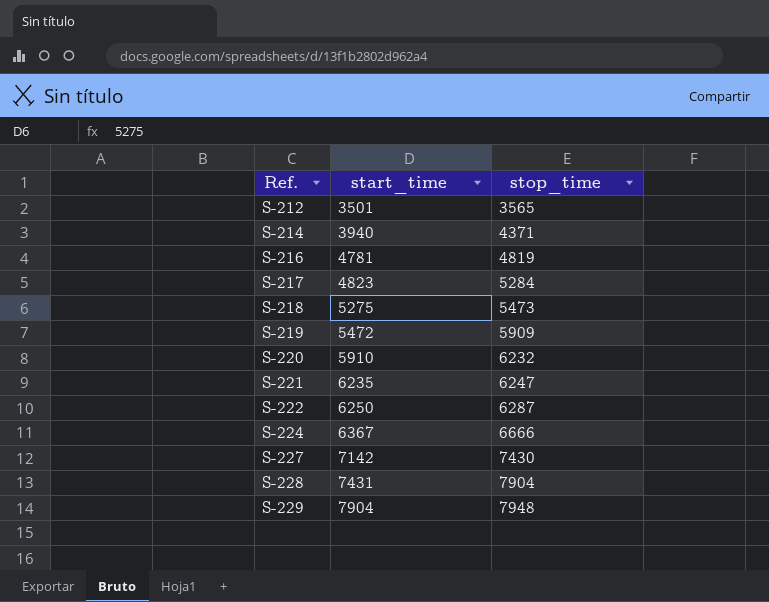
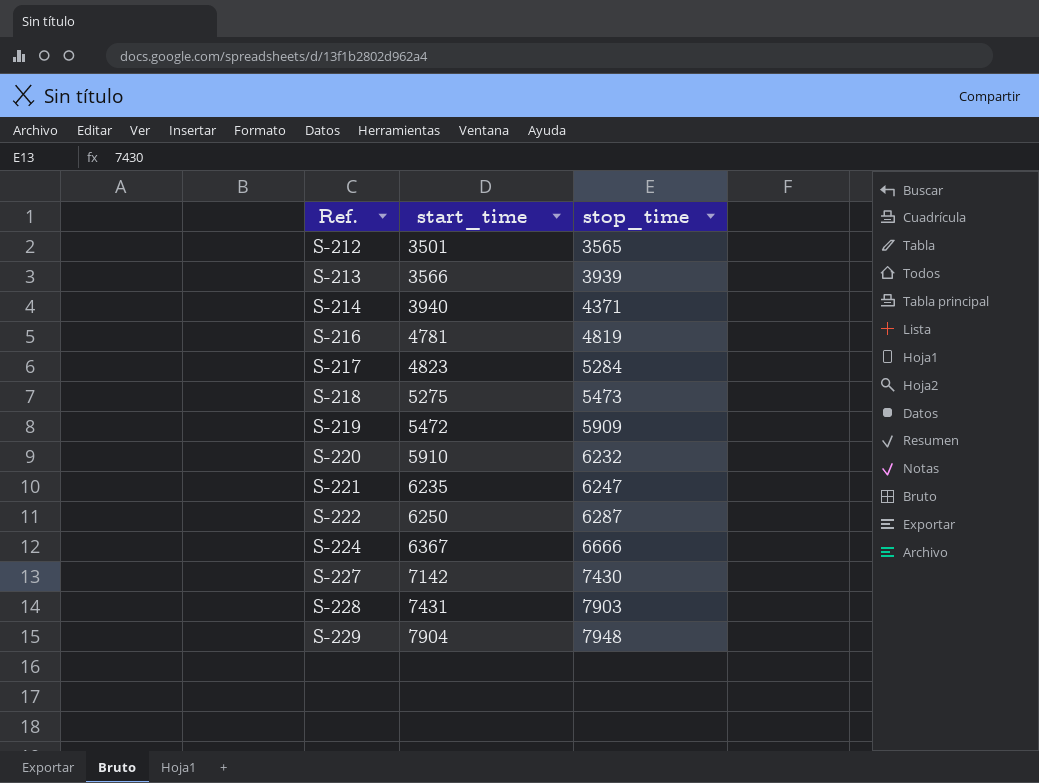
row S-213: none -> 3566 | 3939
S-228 | stop_time: 7904 -> 7903

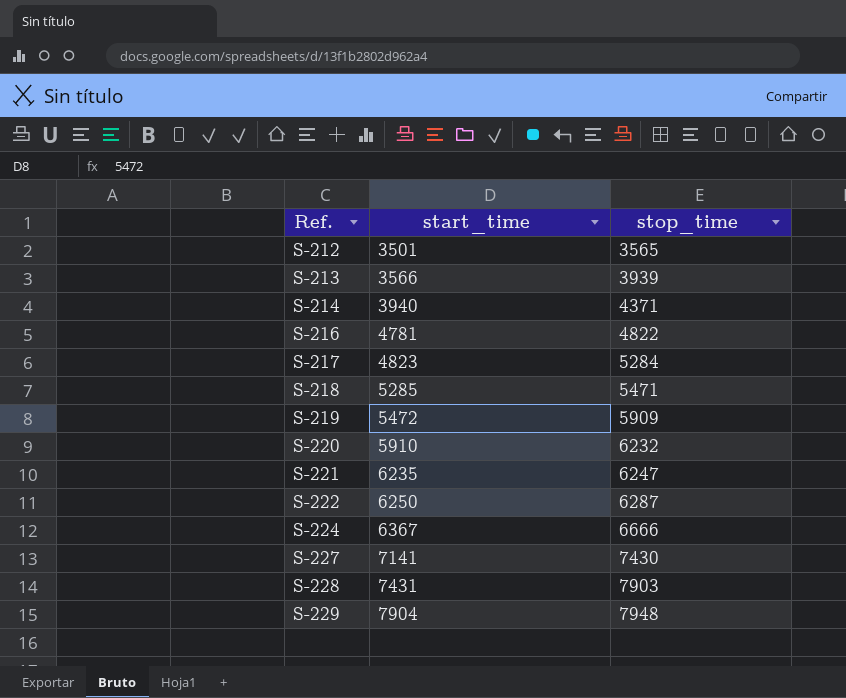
S-216 | stop_time: 4819 -> 4822
S-218 | start_time: 5275 -> 5285
S-218 | stop_time: 5473 -> 5471
S-227 | start_time: 7142 -> 7141

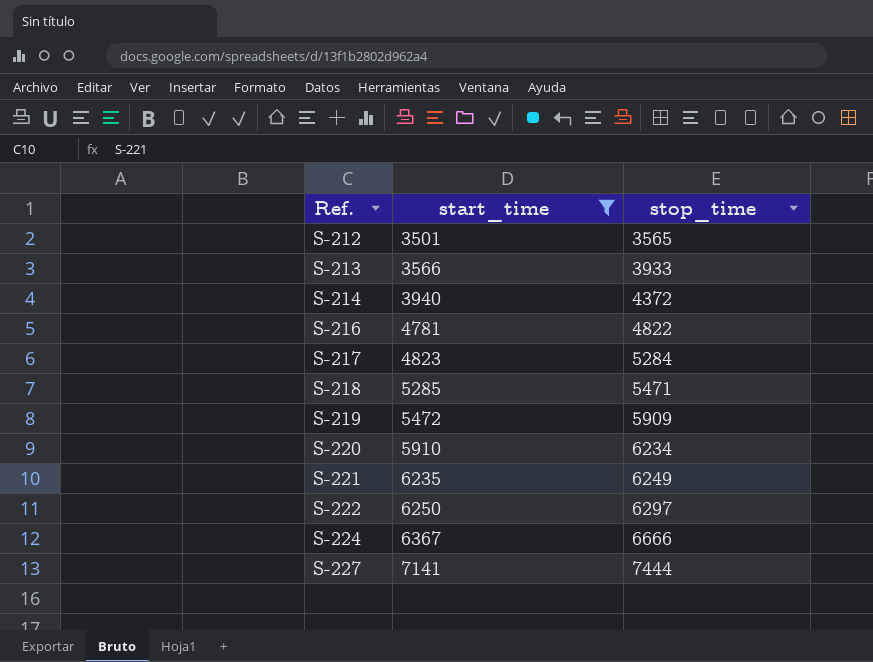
filter: none -> start_time <= 7141
S-213 | stop_time: 3939 -> 3933
S-214 | stop_time: 4371 -> 4372
S-220 | stop_time: 6232 -> 6234
S-221 | stop_time: 6247 -> 6249
S-222 | stop_time: 6287 -> 6297
S-227 | stop_time: 7430 -> 7444

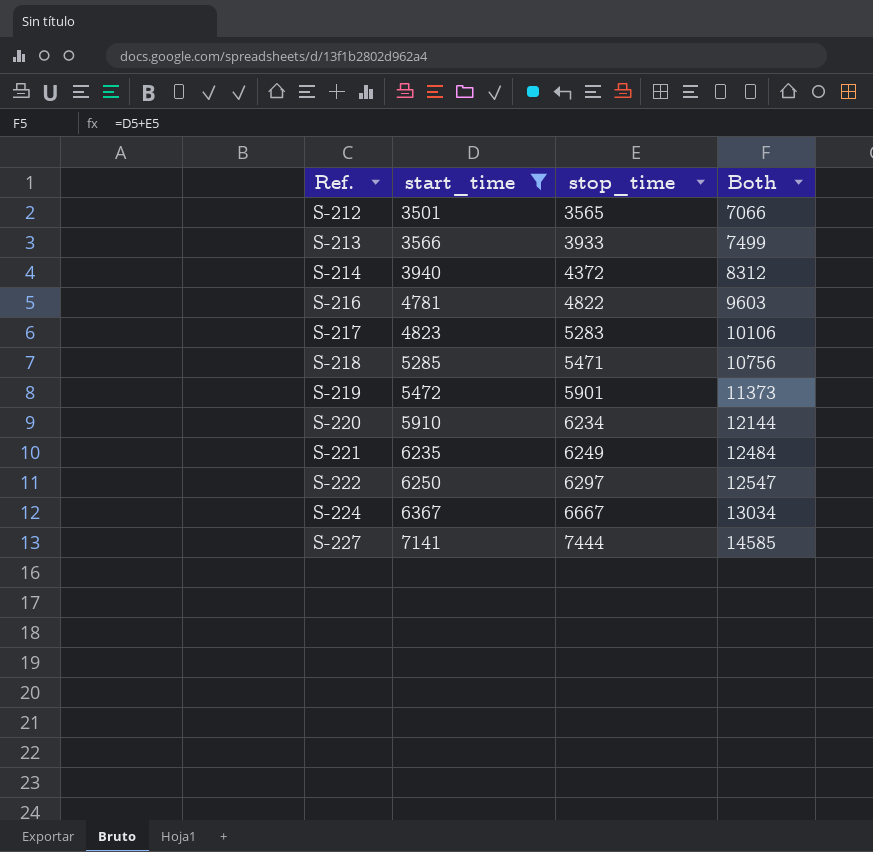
column Both | formula: none -> [start_time] + [stop_time]
S-217 | stop_time: 5284 -> 5283
S-219 | stop_time: 5909 -> 5901
S-224 | stop_time: 6666 -> 6667

